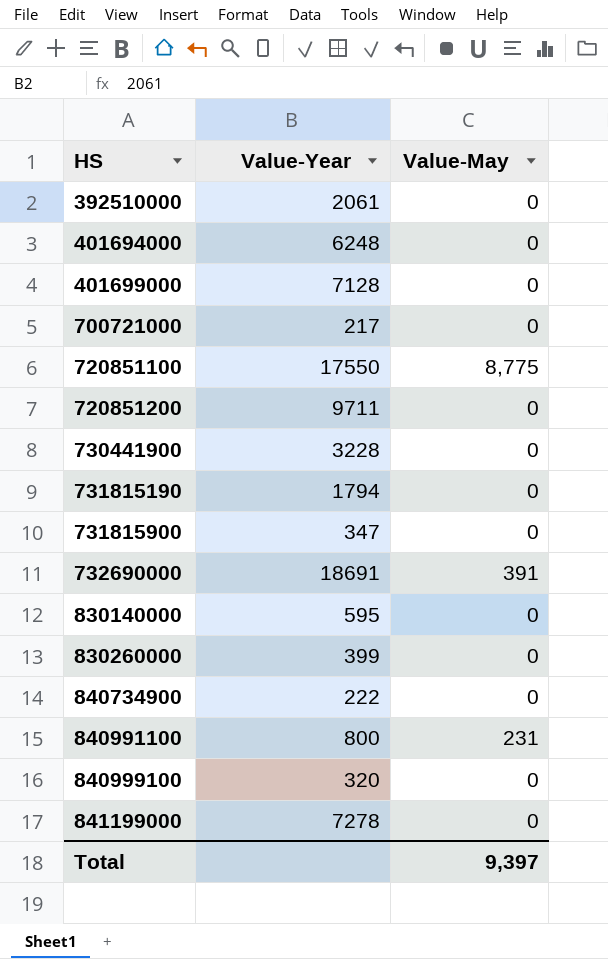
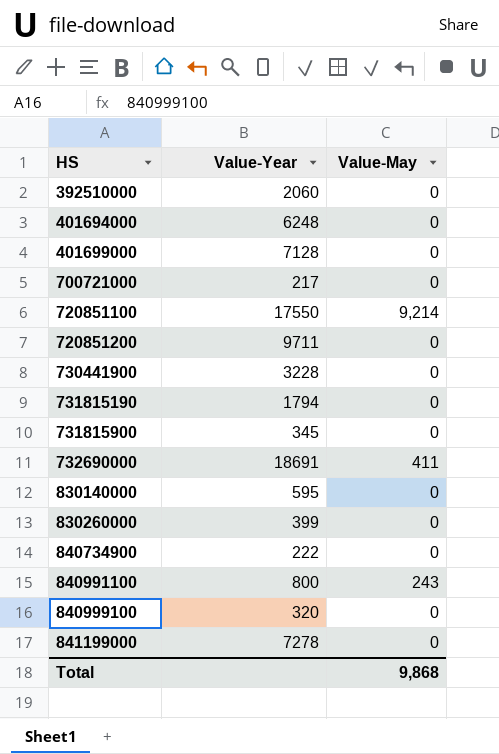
392510000 | Value-Year: 2061 -> 2060
720851100 | Value-May: 8,775 -> 9,214
731815900 | Value-Year: 347 -> 345
732690000 | Value-May: 391 -> 411
840991100 | Value-May: 231 -> 243
Total | Value-May: 9,397 -> 9,868

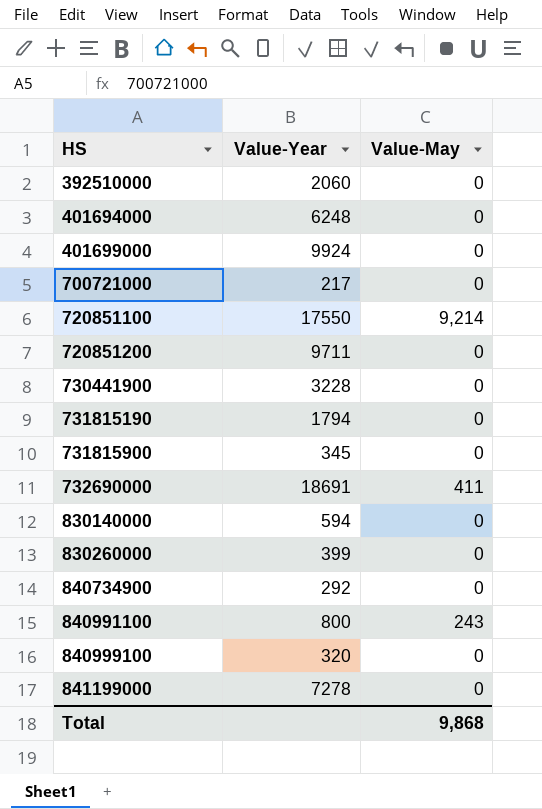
401699000 | Value-Year: 7128 -> 9924
830140000 | Value-Year: 595 -> 594
840734900 | Value-Year: 222 -> 292

